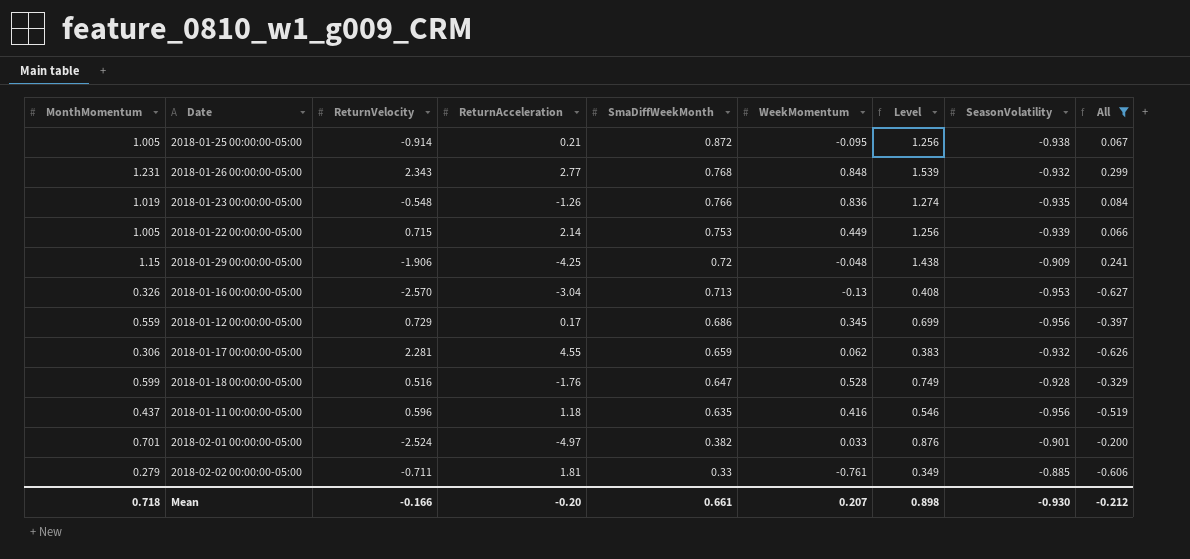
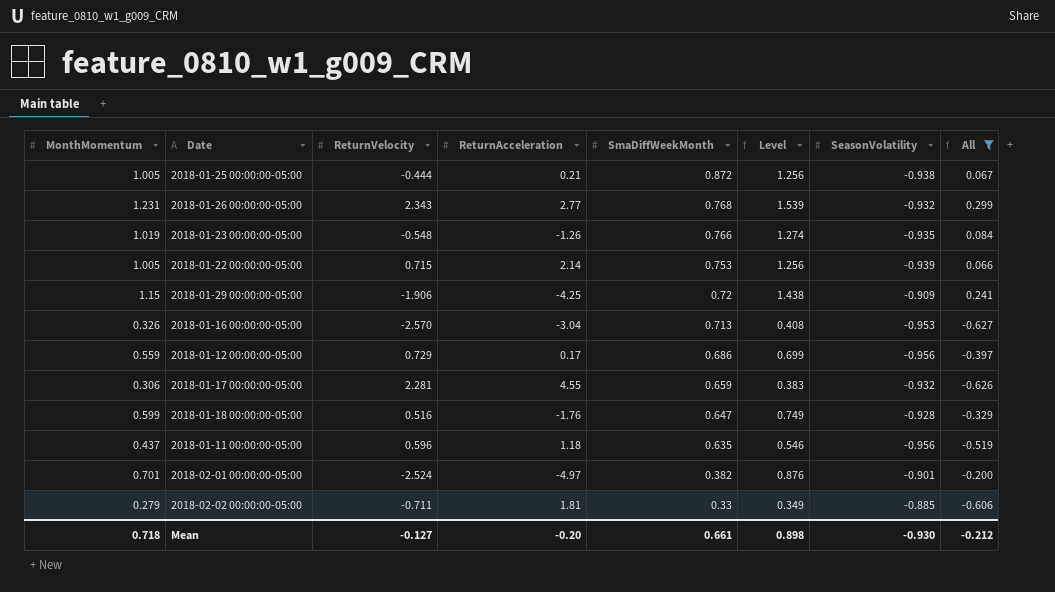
column WeekMomentum | position: 6 -> none
2018-01-25 00:00:00-05:00 | ReturnVelocity: -0.914 -> -0.444
Mean | ReturnVelocity: -0.166 -> -0.127

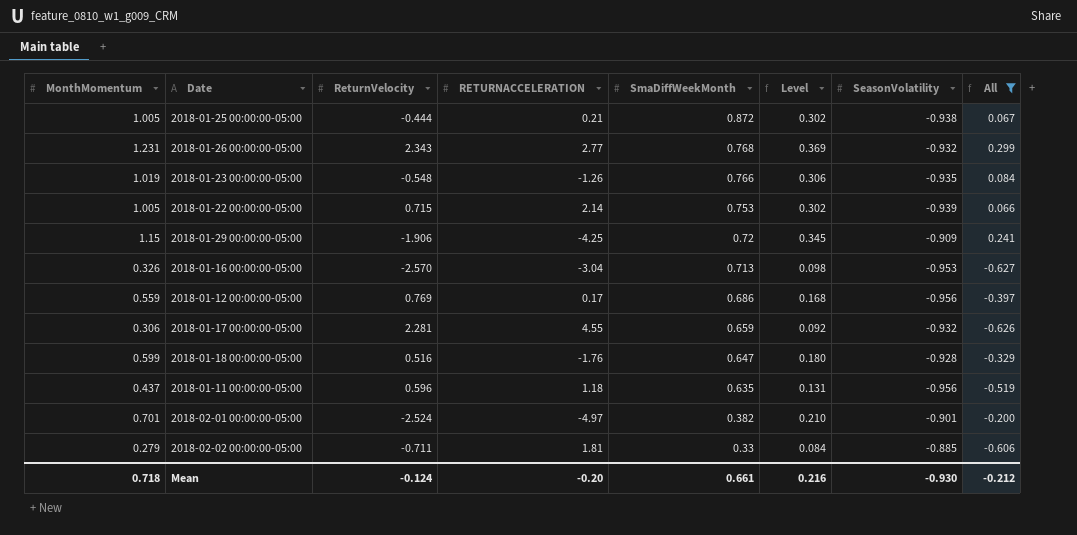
column name: ReturnAcceleration -> RETURNACCELERATION
column Level | formula: [MonthMomentum] * 1.25 -> [MonthMomentum] * 0.3
2018-01-12 00:00:00-05:00 | ReturnVelocity: 0.729 -> 0.769
Mean | ReturnVelocity: -0.127 -> -0.124
Mean | Level: 0.898 -> 0.216

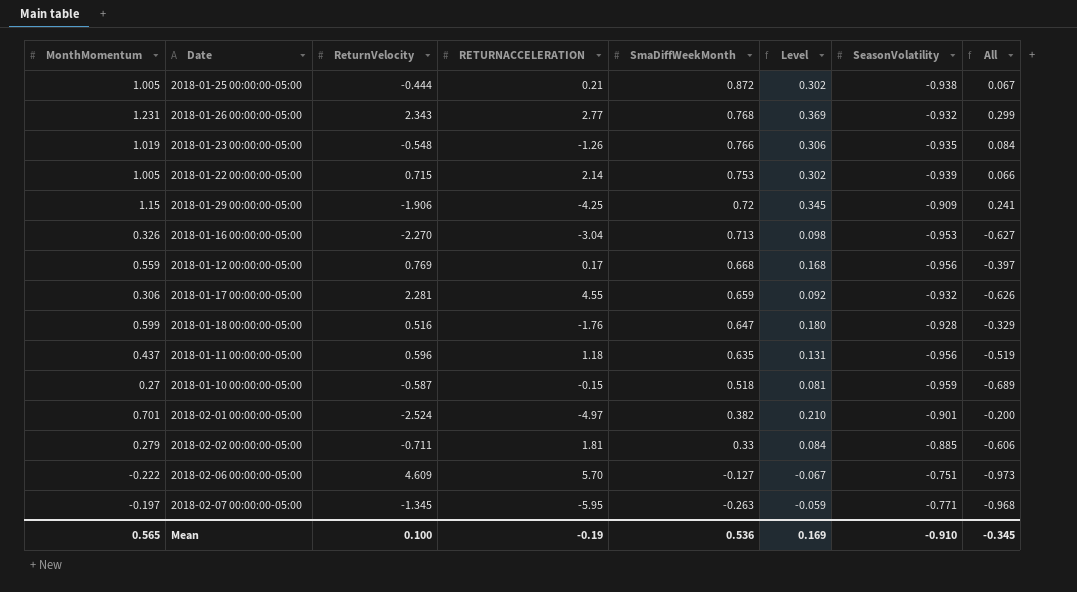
filter: All >= -0.627 -> none
2018-01-16 00:00:00-05:00 | ReturnVelocity: -2.570 -> -2.270
2018-01-12 00:00:00-05:00 | SmaDiffWeekMonth: 0.686 -> 0.668
Mean | MonthMomentum: 0.718 -> 0.565
Mean | ReturnVelocity: -0.124 -> 0.100
Mean | RETURNACCELERATION: -0.20 -> -0.19
Mean | SmaDiffWeekMonth: 0.661 -> 0.536
Mean | Level: 0.216 -> 0.169
Mean | SeasonVolatility: -0.930 -> -0.910
Mean | All: -0.212 -> -0.345

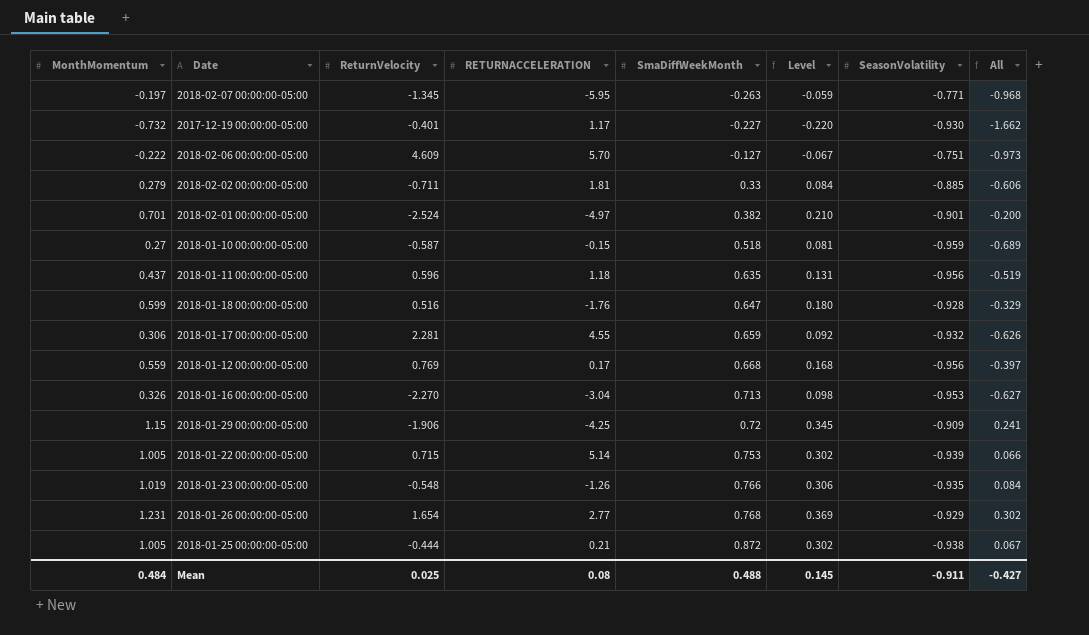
row order: SmaDiffWeekMonth descending -> SmaDiffWeekMonth ascending
row 2017-12-19 00:00:00-05:00: none -> -0.732 | -0.401 | 1.17 | -0.227 | -0.220 | -0.930 | -1.662
2018-01-22 00:00:00-05:00 | RETURNACCELERATION: 2.14 -> 5.14
2018-01-26 00:00:00-05:00 | ReturnVelocity: 2.343 -> 1.654
2018-01-26 00:00:00-05:00 | SeasonVolatility: -0.932 -> -0.929
2018-01-26 00:00:00-05:00 | All: 0.299 -> 0.302
Mean | MonthMomentum: 0.565 -> 0.484
Mean | ReturnVelocity: 0.100 -> 0.025
Mean | RETURNACCELERATION: -0.19 -> 0.08
Mean | SmaDiffWeekMonth: 0.536 -> 0.488
Mean | Level: 0.169 -> 0.145
Mean | SeasonVolatility: -0.910 -> -0.911
Mean | All: -0.345 -> -0.427

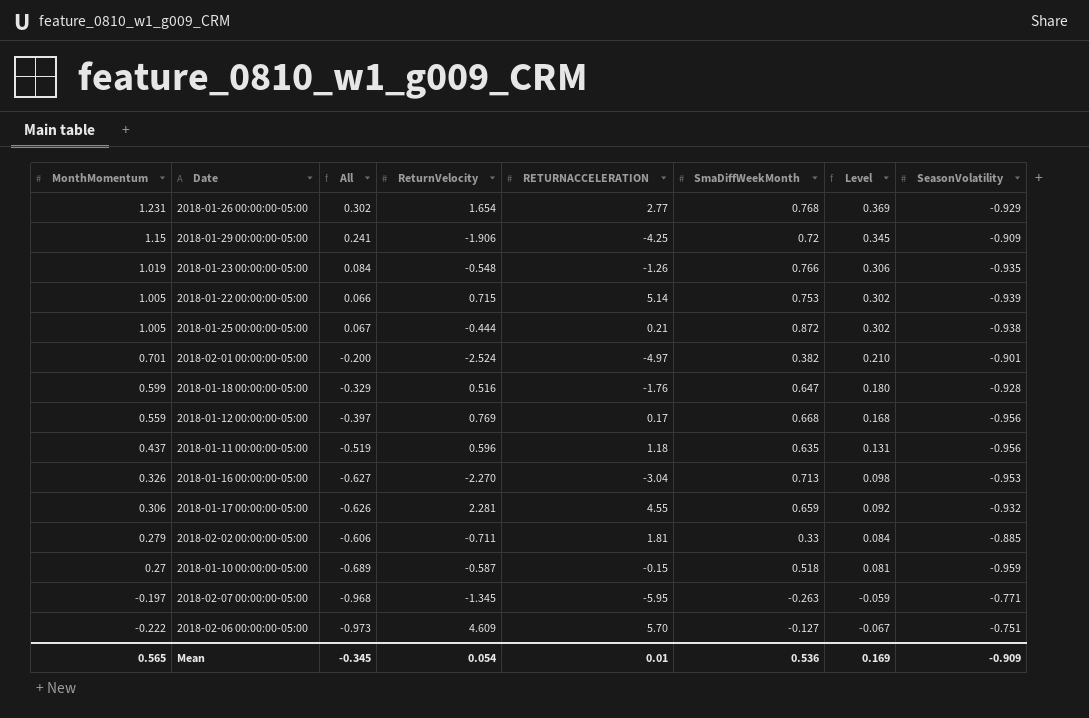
row order: SmaDiffWeekMonth ascending -> MonthMomentum descending
column All | position: 8 -> 3
row 2017-12-19 00:00:00-05:00: -0.732 | -0.401 | 1.17 | -0.227 | -0.220 | -0.930 | -1.662 -> none
Mean | MonthMomentum: 0.484 -> 0.565
Mean | All: -0.427 -> -0.345
Mean | ReturnVelocity: 0.025 -> 0.054
Mean | RETURNACCELERATION: 0.08 -> 0.01
Mean | SmaDiffWeekMonth: 0.488 -> 0.536
Mean | Level: 0.145 -> 0.169
Mean | SeasonVolatility: -0.911 -> -0.909

